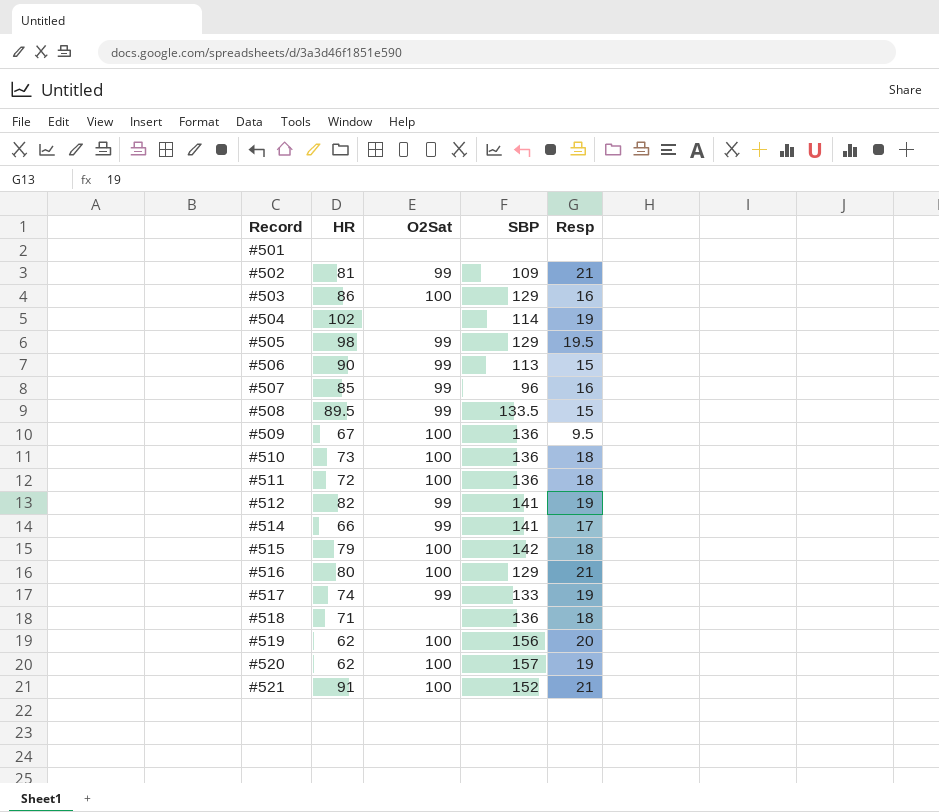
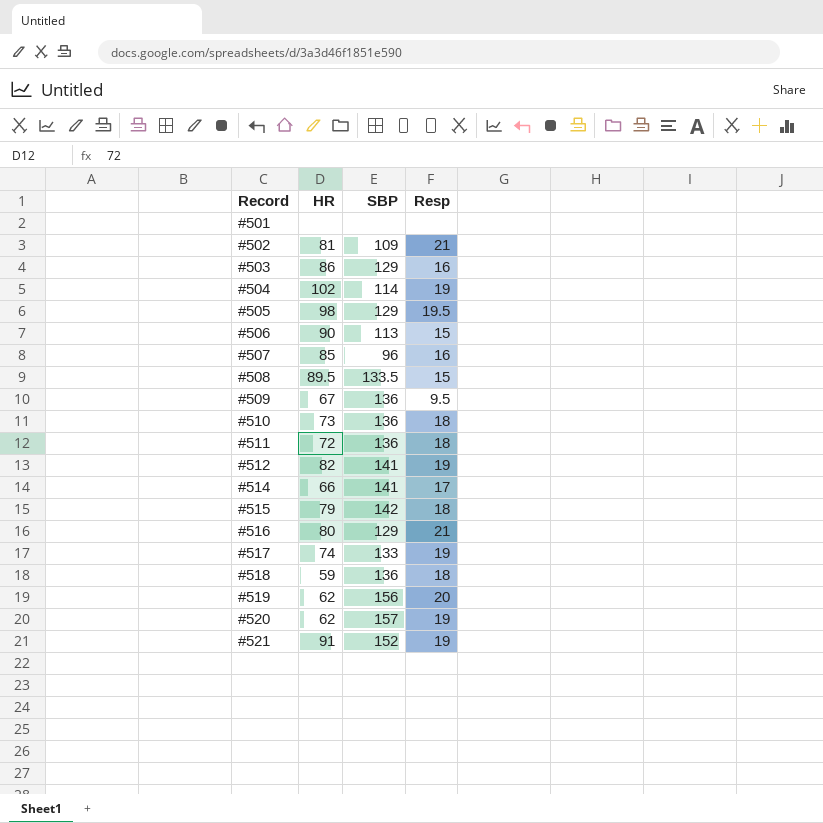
column O2Sat | position: 3 -> none
#518 | HR: 71 -> 59
#521 | Resp: 21 -> 19

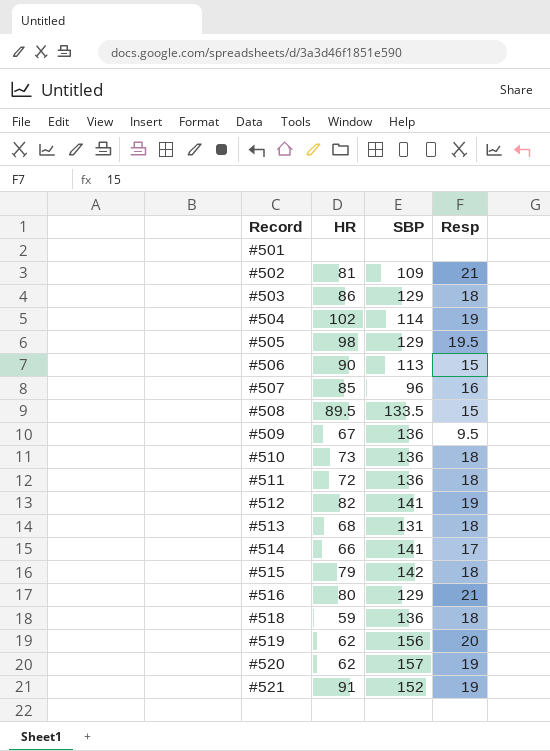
row #517: 74 | 133 | 19 -> none
#503 | Resp: 16 -> 18
row #513: none -> 68 | 131 | 18

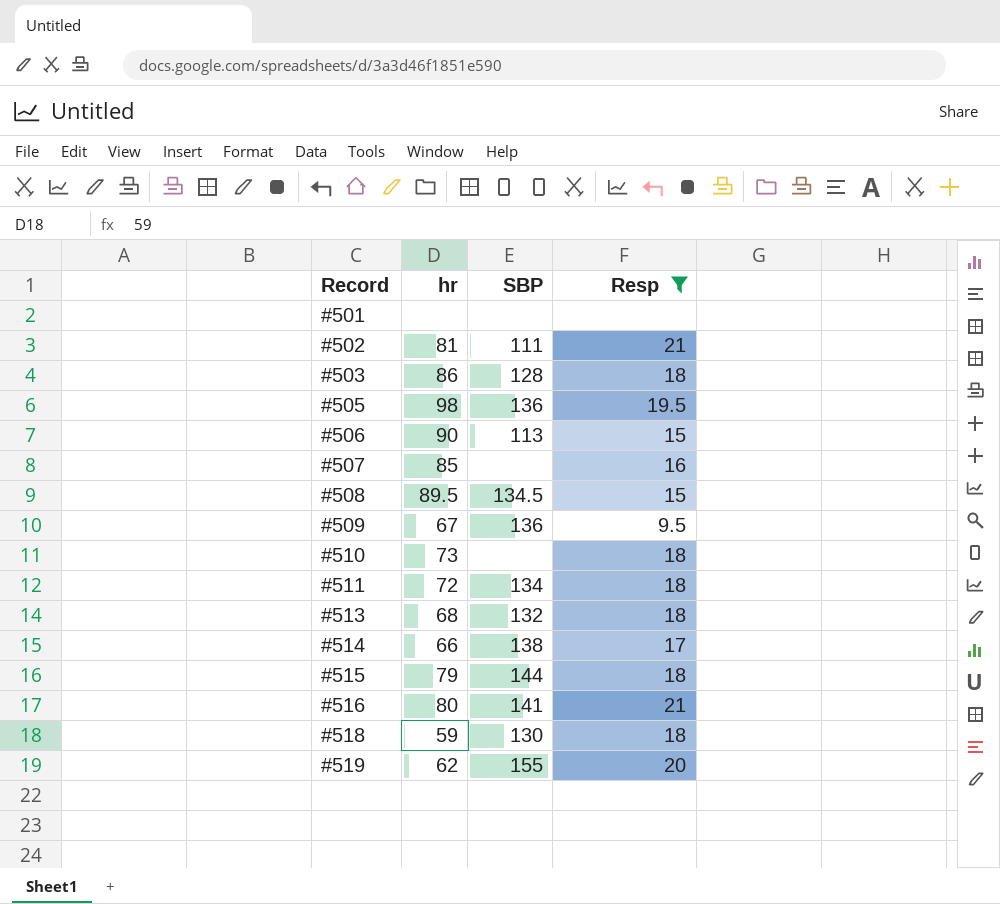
filter: none -> Resp != 19
column name: HR -> hr
#502 | SBP: 109 -> 111
#503 | SBP: 129 -> 128
#505 | SBP: 129 -> 136
#507 | SBP: 96 -> none
#508 | SBP: 133.5 -> 134.5
#510 | SBP: 136 -> none
#511 | SBP: 136 -> 134
#513 | SBP: 131 -> 132
#514 | SBP: 141 -> 138
#515 | SBP: 142 -> 144
#516 | SBP: 129 -> 141
#518 | SBP: 136 -> 130
#519 | SBP: 156 -> 155

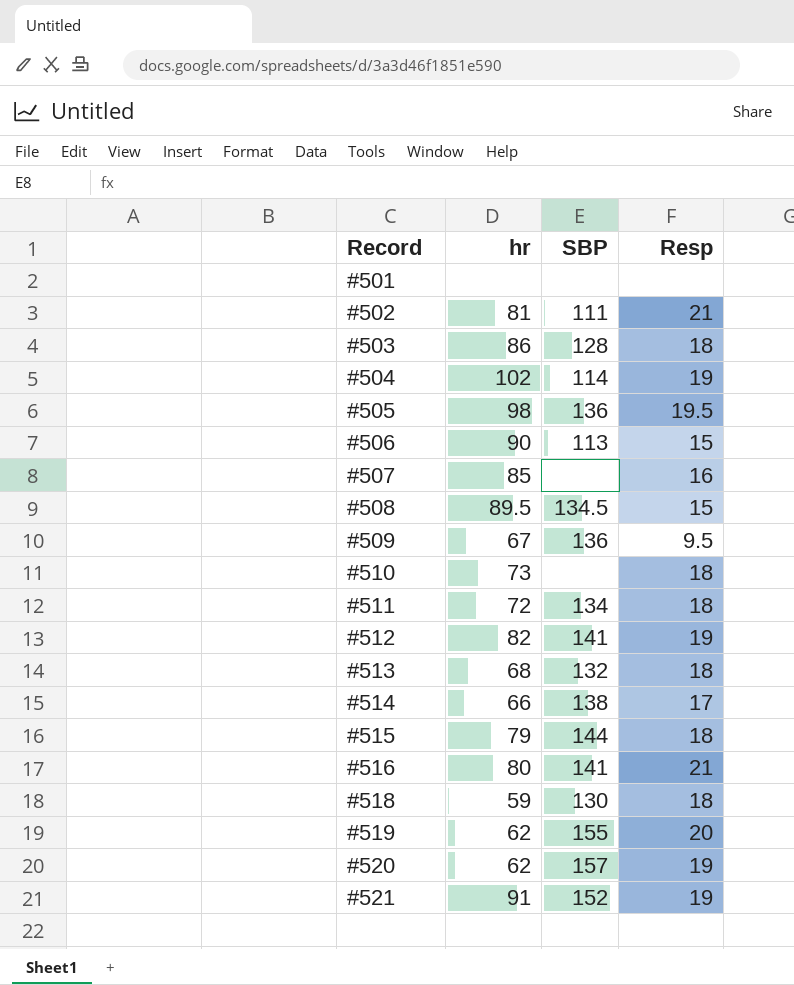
filter: Resp != 19 -> none

